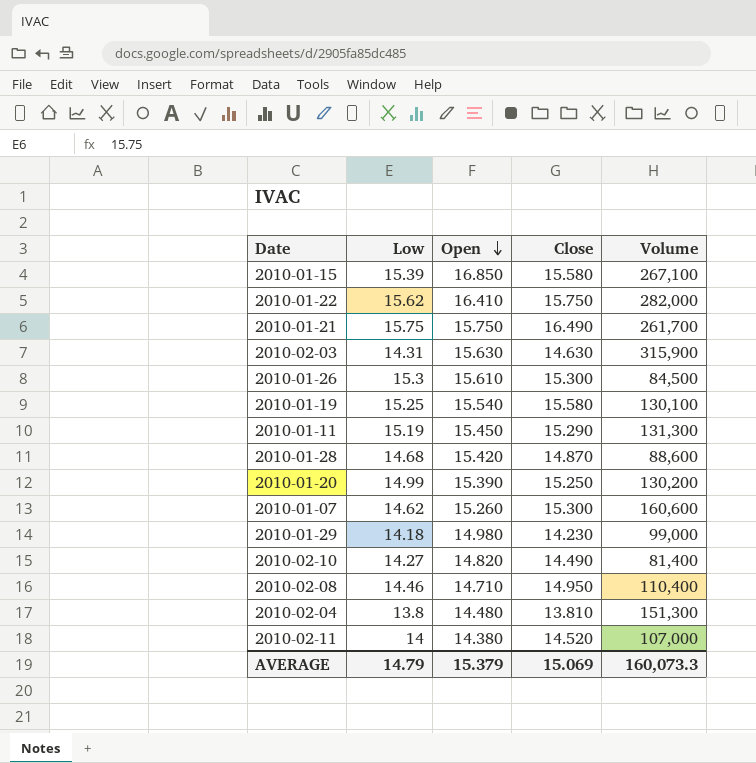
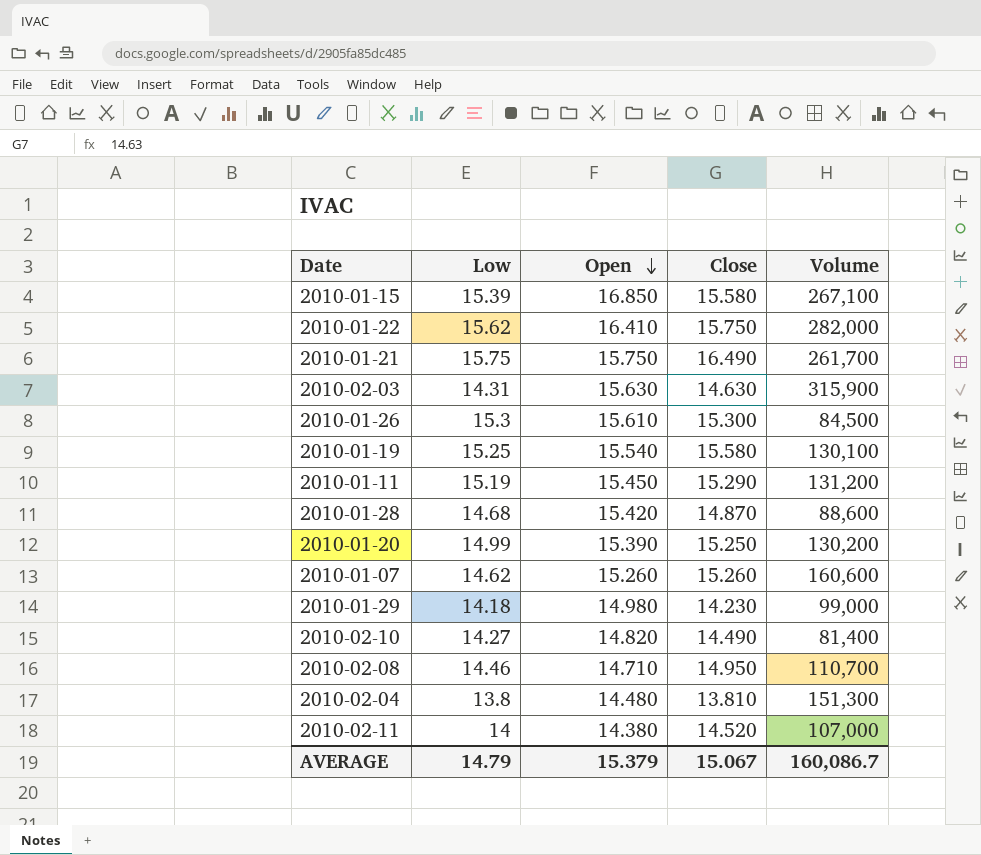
2010-01-11 | Volume: 131,300 -> 131,200
2010-01-07 | Close: 15.300 -> 15.260
2010-02-08 | Volume: 110,400 -> 110,700
AVERAGE | Close: 15.069 -> 15.067
AVERAGE | Volume: 160,073.3 -> 160,086.7

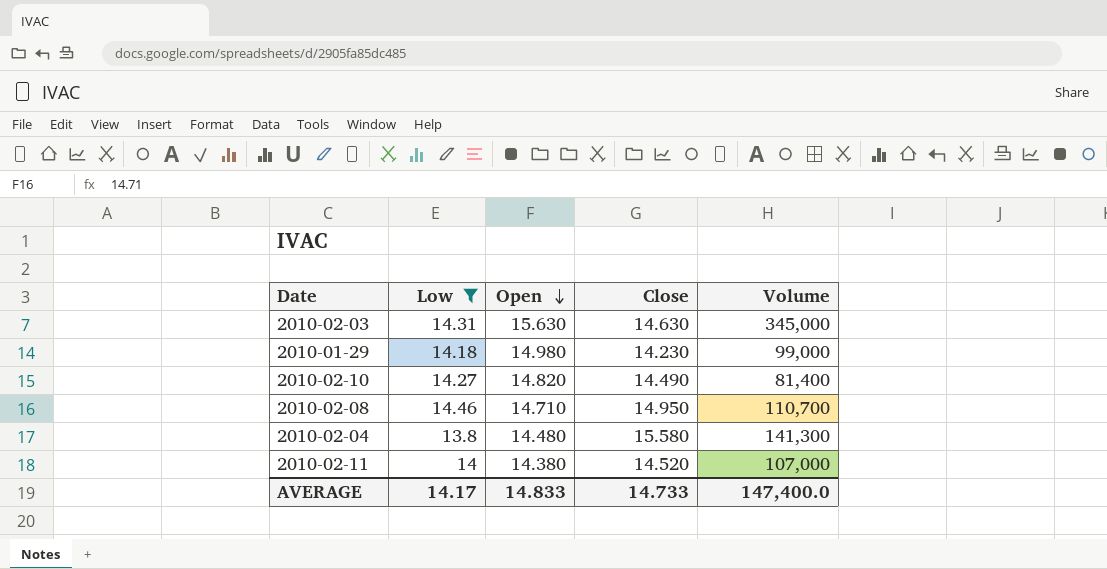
filter: none -> Low <= 14.46
2010-02-03 | Volume: 315,900 -> 345,000
2010-02-04 | Close: 13.810 -> 15.580
2010-02-04 | Volume: 151,300 -> 141,300
AVERAGE | Low: 14.79 -> 14.17
AVERAGE | Open: 15.379 -> 14.833
AVERAGE | Close: 15.067 -> 14.733
AVERAGE | Volume: 160,086.7 -> 147,400.0

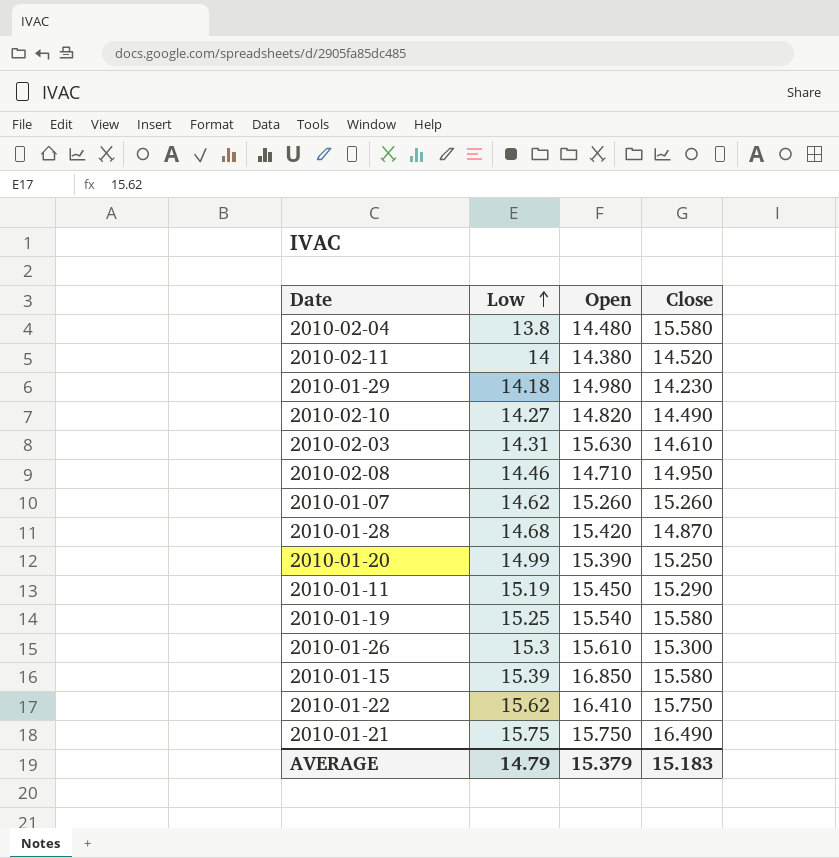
filter: Low <= 14.46 -> none
row order: Open descending -> Low ascending
column Volume | position: 5 -> none
2010-02-03 | Close: 14.630 -> 14.610
AVERAGE | Low: 14.17 -> 14.79
AVERAGE | Open: 14.833 -> 15.379
AVERAGE | Close: 14.733 -> 15.183

